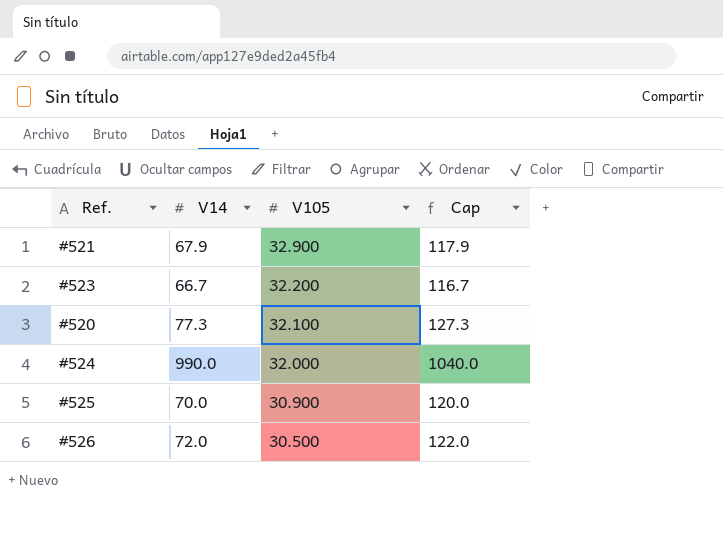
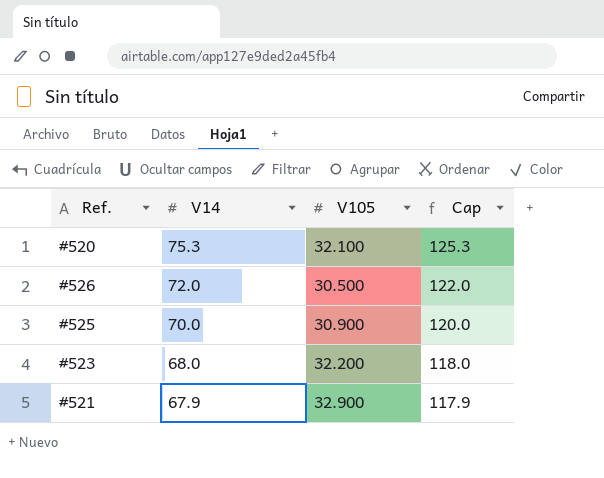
row order: V105 descending -> V14 descending
row #524: 990.0 | 32.000 | 1040.0 -> none
#520 | V14: 77.3 -> 75.3
#520 | Cap: 127.3 -> 125.3
#523 | V14: 66.7 -> 68.0
#523 | Cap: 116.7 -> 118.0

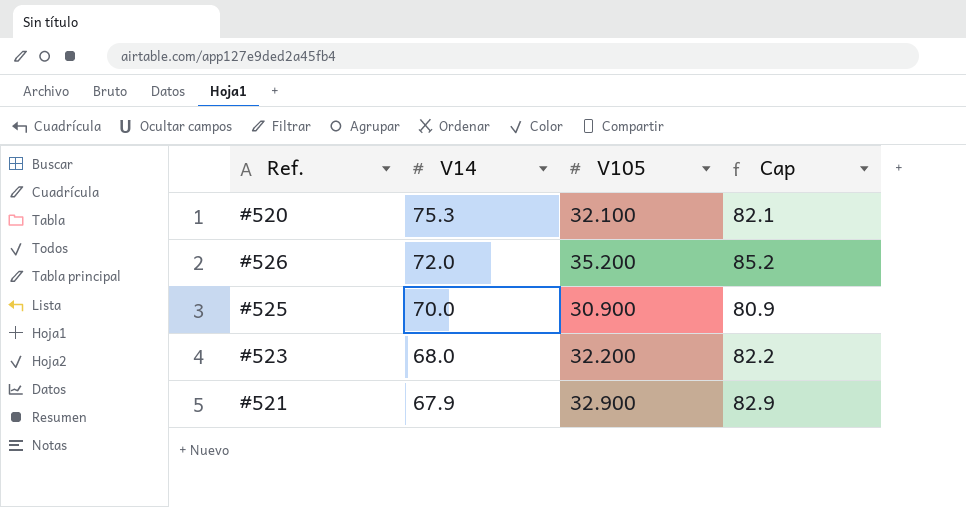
column Cap | formula: [V14] + 50 -> [V105] + 50
#526 | V105: 30.500 -> 35.200

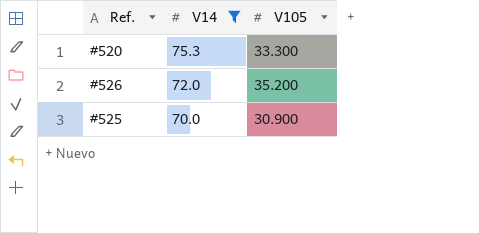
filter: none -> V14 >= 70.0
column Cap | formula: [V105] + 50 -> none
#520 | V105: 32.100 -> 33.300

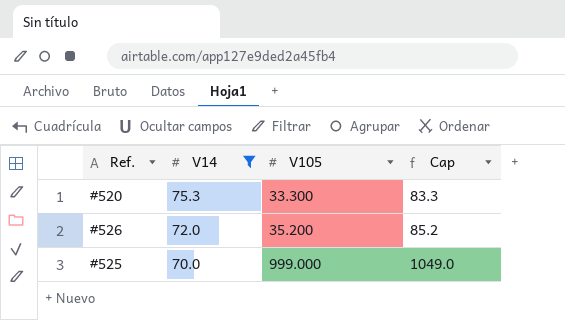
column Cap | formula: none -> [V105] + 50
#525 | V105: 30.900 -> 999.000

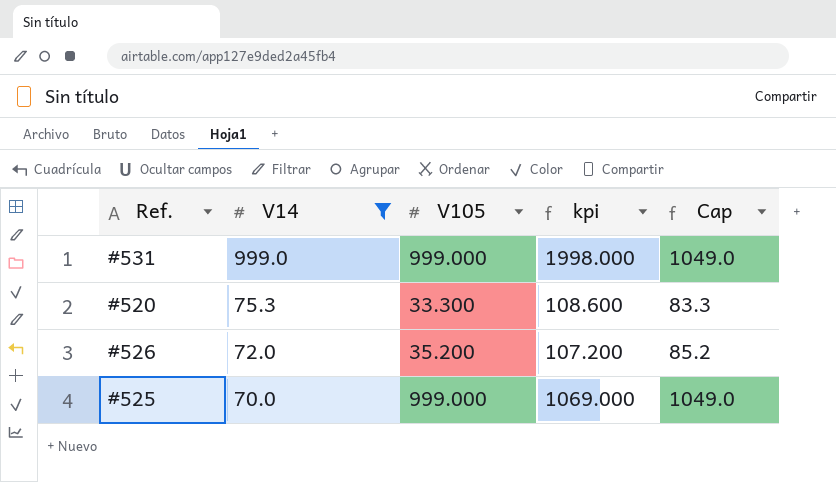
column kpi | formula: none -> [V14] + [V105]
row #531: none -> 999.0 | 999.000 | 1998.000 | 1049.0

